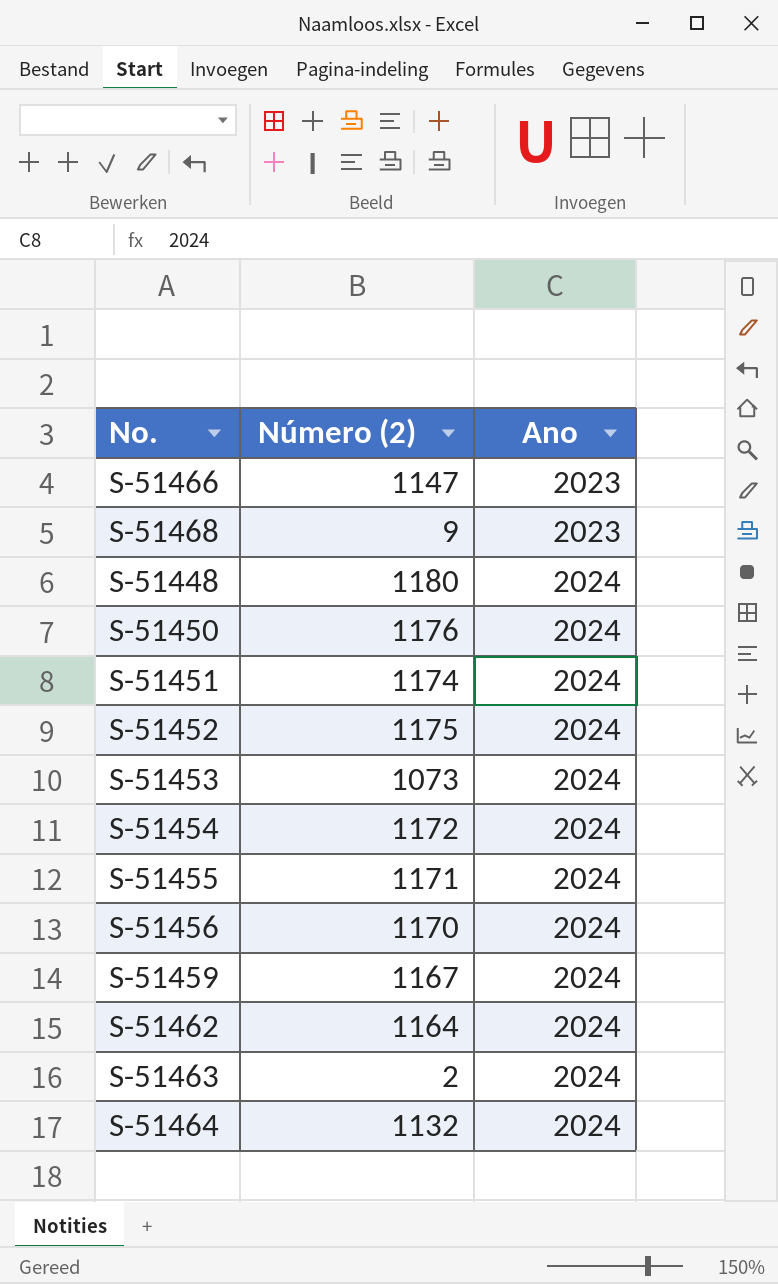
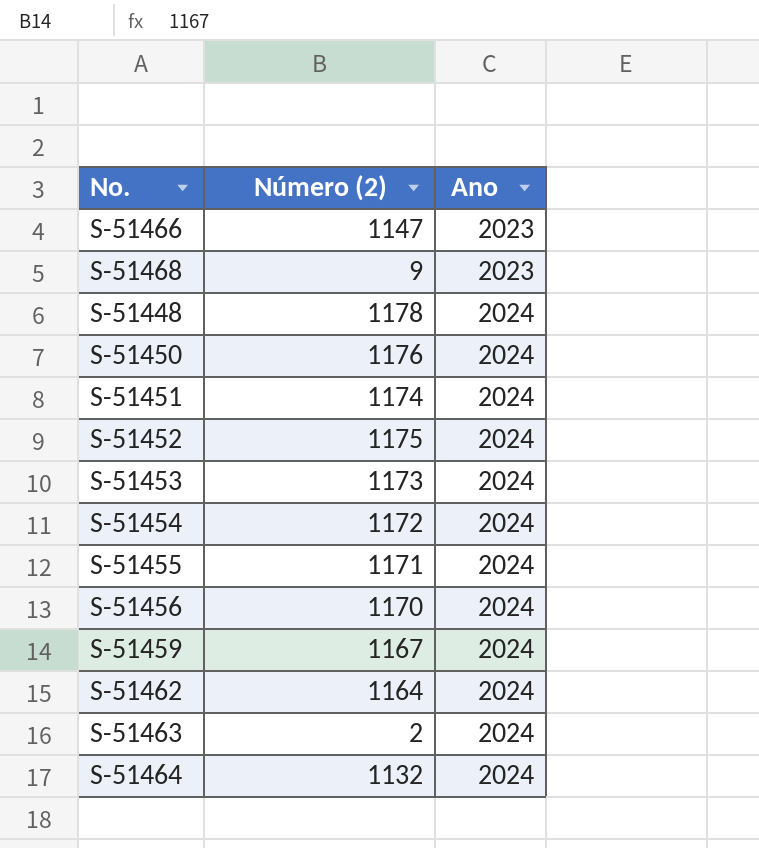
S-51448 | Número (2): 1180 -> 1178
S-51453 | Número (2): 1073 -> 1173

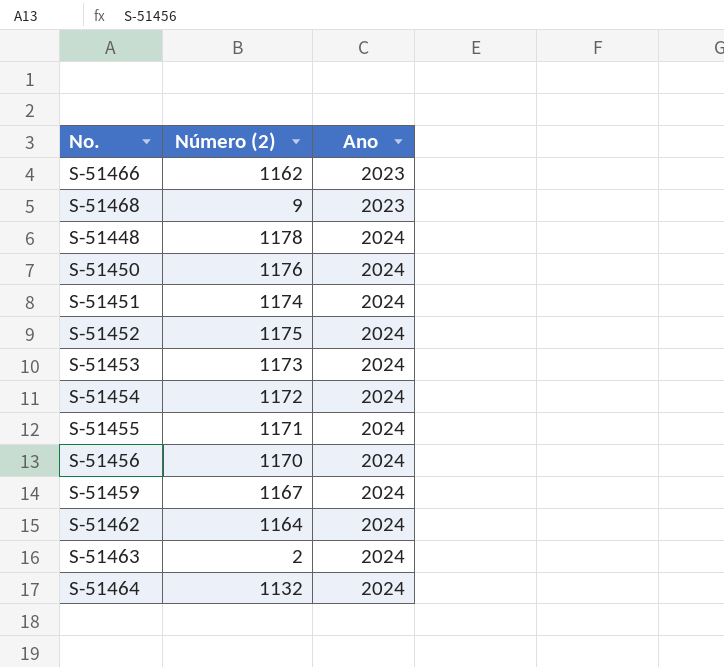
S-51466 | Número (2): 1147 -> 1162

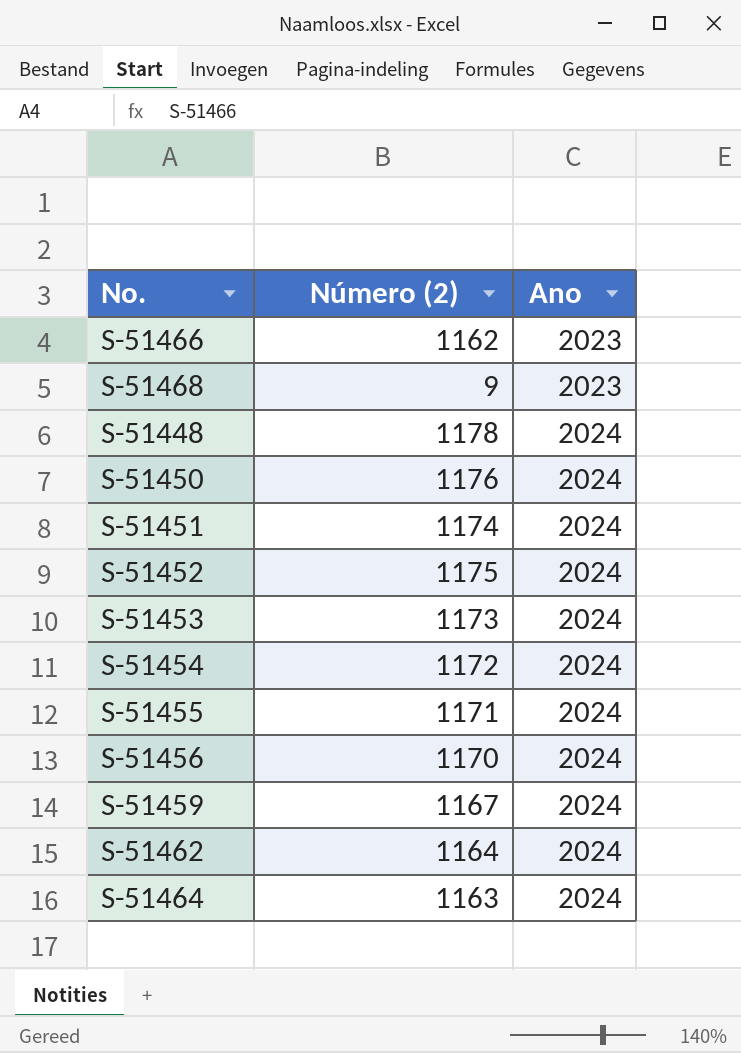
row S-51463: 2 | 2024 -> none
S-51464 | Número (2): 1132 -> 1163

